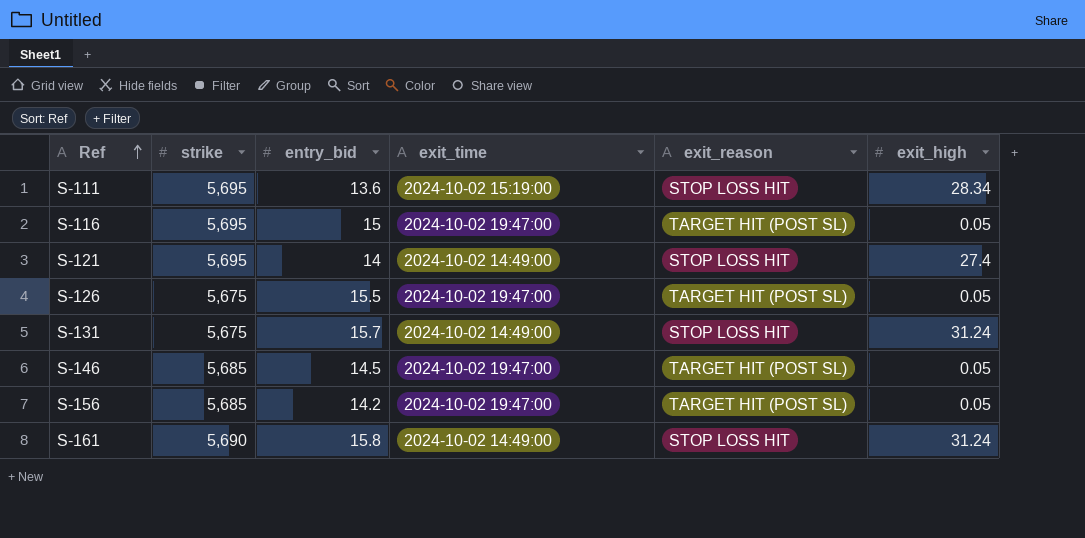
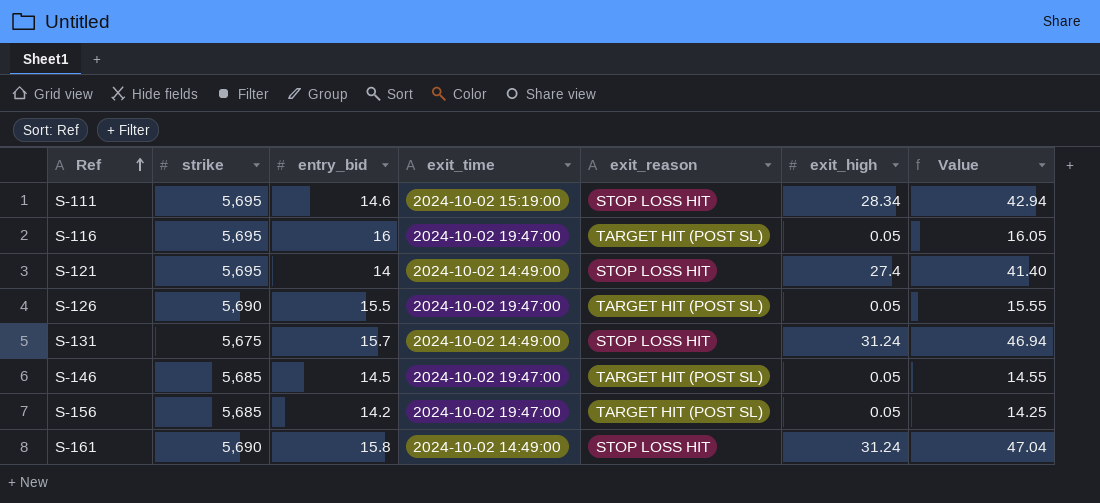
column Value | formula: none -> [entry_bid] + [exit_high]
S-111 | entry_bid: 13.6 -> 14.6
S-116 | entry_bid: 15 -> 16
S-126 | strike: 5,675 -> 5,690

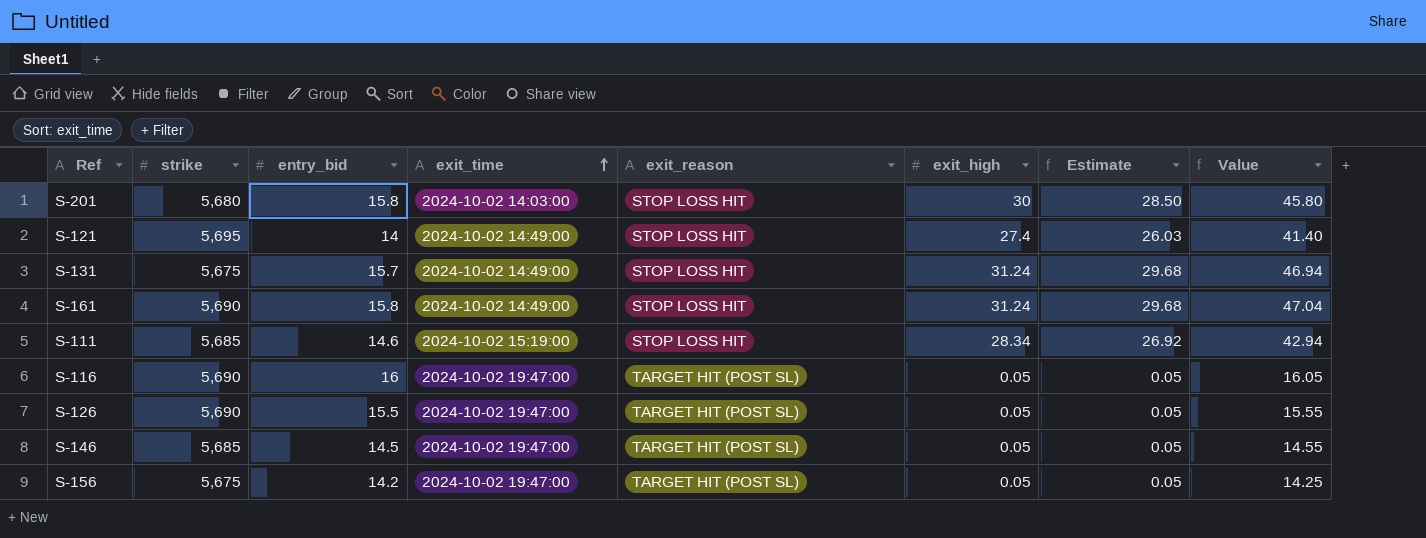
row order: Ref ascending -> exit_time ascending
column Estimate | formula: none -> [exit_high] * 0.95
row S-201: none -> 5,680 | 15.8 | 2024-10-02 14:03:00 | STOP LOSS HIT | 30 | 28.50 | 45.80
S-111 | strike: 5,695 -> 5,685
S-116 | strike: 5,695 -> 5,690
S-156 | strike: 5,685 -> 5,675

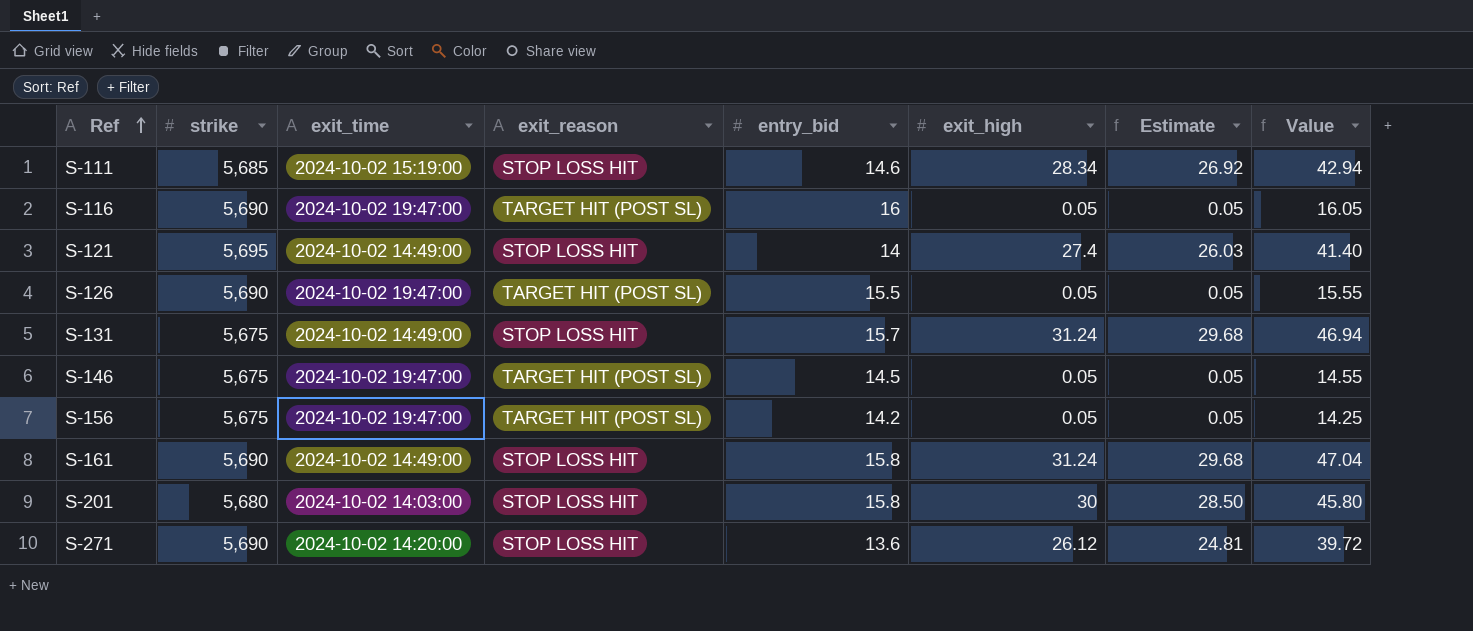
row order: exit_time ascending -> Ref ascending
column entry_bid | position: 3 -> 5
S-146 | strike: 5,685 -> 5,675
row S-271: none -> 5,690 | 2024-10-02 14:20:00 | STOP LOSS HIT | 13.6 | 26.12 | 24.81 | 39.72

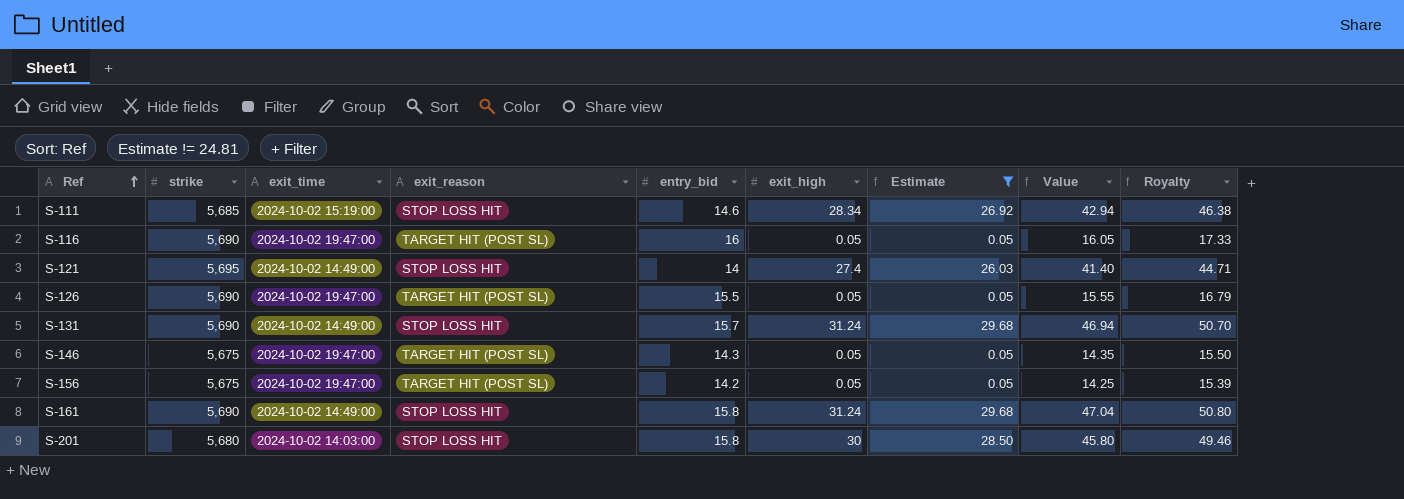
filter: none -> Estimate != 24.81
column Royalty | formula: none -> [Value] * 1.08
S-131 | strike: 5,675 -> 5,690
S-146 | entry_bid: 14.5 -> 14.3
S-146 | Value: 14.55 -> 14.35

